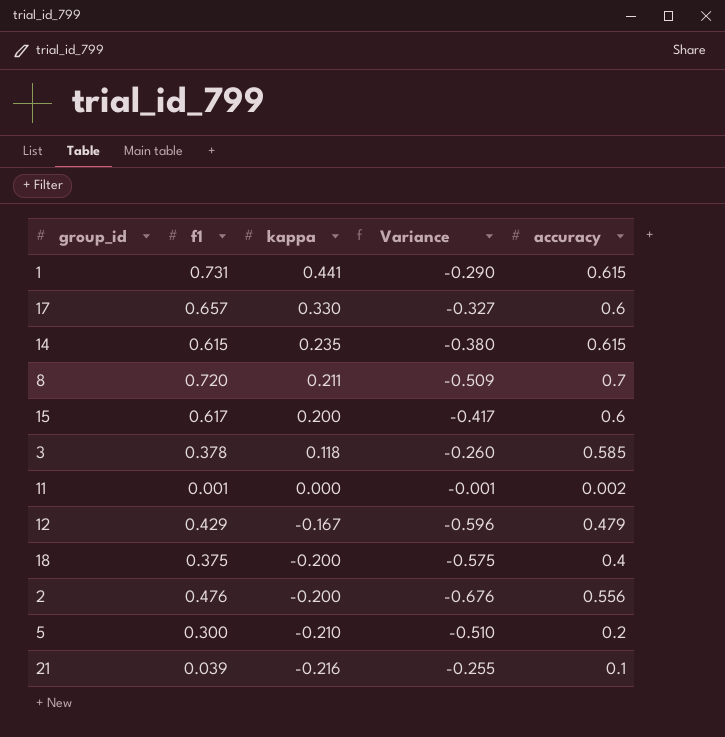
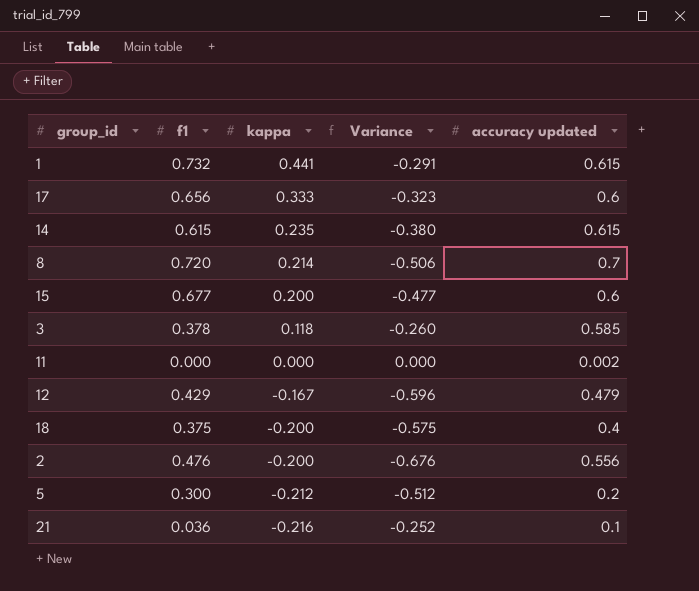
column name: accuracy -> accuracy updated
1 | f1: 0.731 -> 0.732
1 | Variance: -0.290 -> -0.291
17 | f1: 0.657 -> 0.656
17 | kappa: 0.330 -> 0.333
17 | Variance: -0.327 -> -0.323
8 | kappa: 0.211 -> 0.214
8 | Variance: -0.509 -> -0.506
15 | f1: 0.617 -> 0.677
15 | Variance: -0.417 -> -0.477
11 | f1: 0.001 -> 0.000
11 | Variance: -0.001 -> 0.000
5 | kappa: -0.210 -> -0.212
5 | Variance: -0.510 -> -0.512
21 | f1: 0.039 -> 0.036
21 | Variance: -0.255 -> -0.252

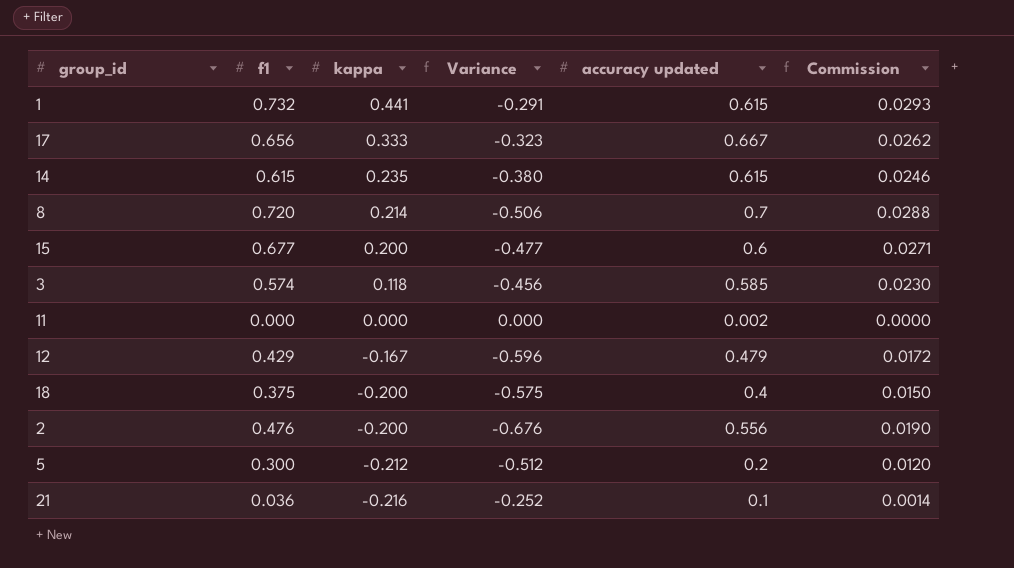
column Commission | formula: none -> [f1] * 0.04
17 | accuracy updated: 0.6 -> 0.667
3 | f1: 0.378 -> 0.574
3 | Variance: -0.260 -> -0.456

